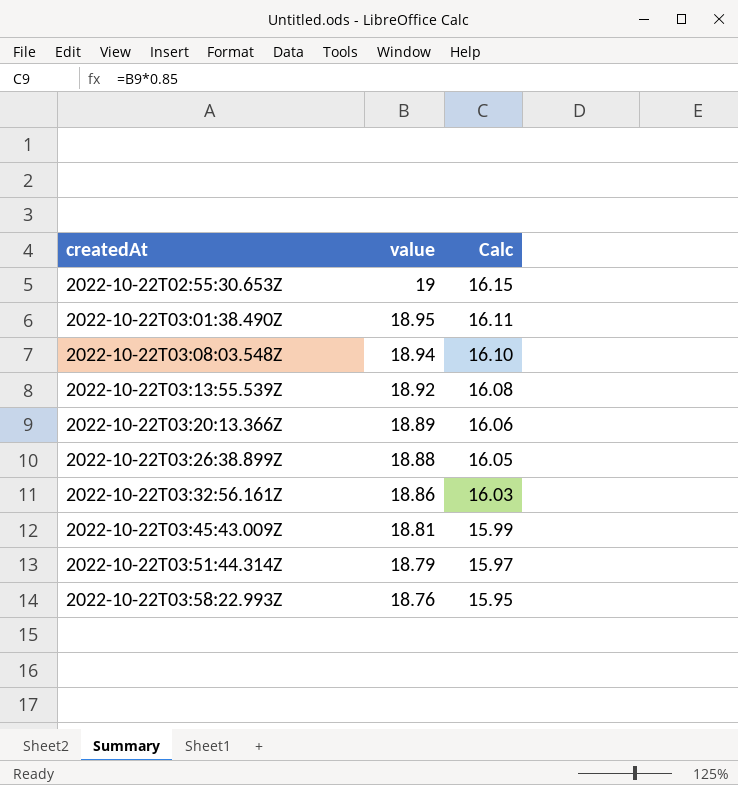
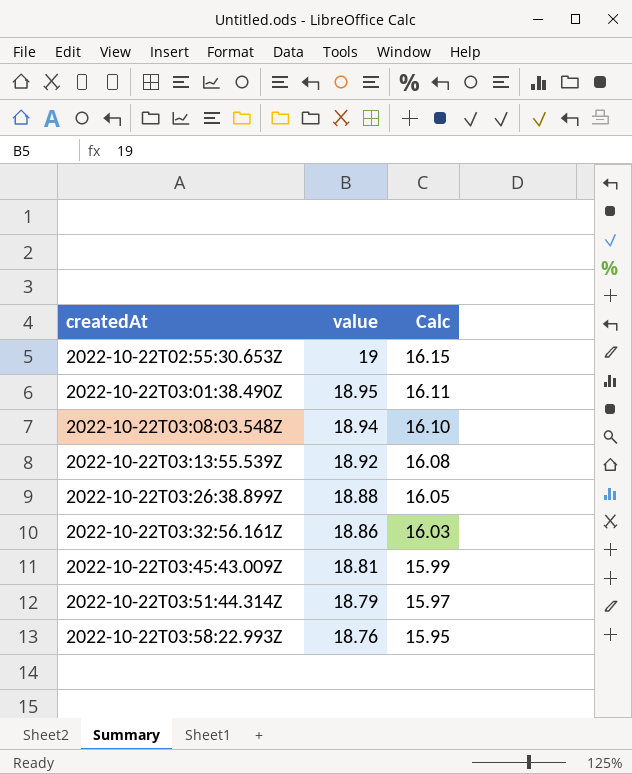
row 2022-10-22T03:20:13.366Z: 18.89 | 16.06 -> none

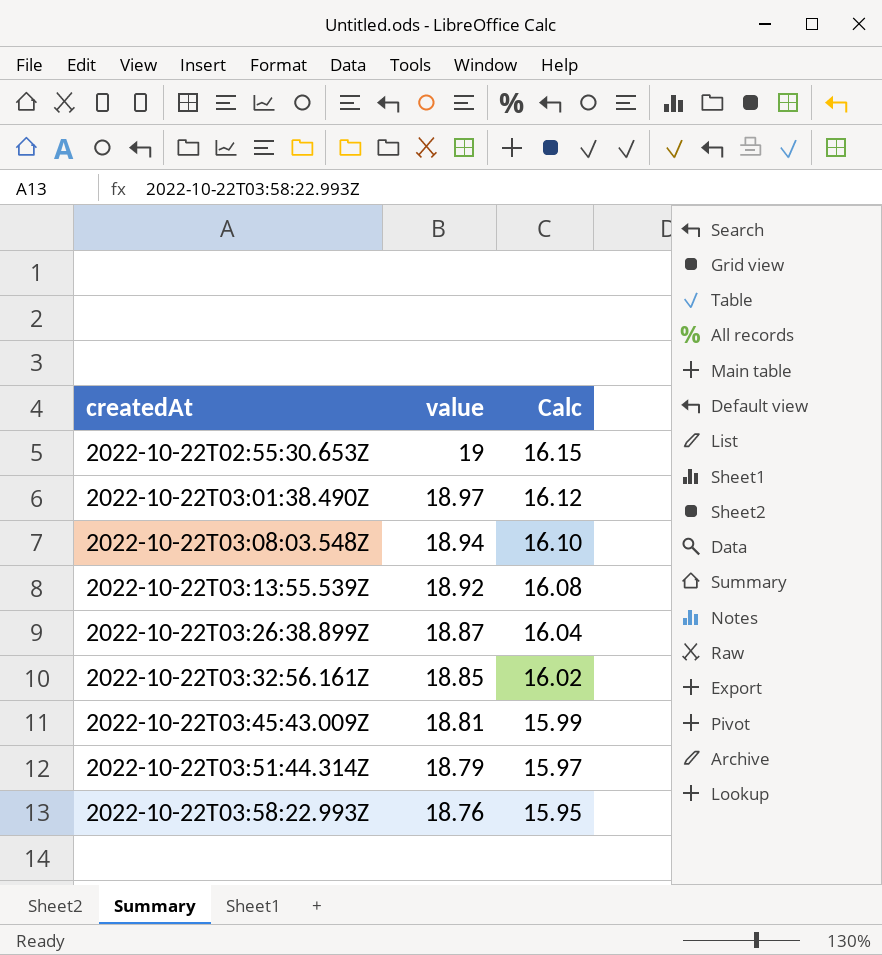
2022-10-22T03:01:38.490Z | value: 18.95 -> 18.97
2022-10-22T03:01:38.490Z | Calc: 16.11 -> 16.12
2022-10-22T03:26:38.899Z | value: 18.88 -> 18.87
2022-10-22T03:26:38.899Z | Calc: 16.05 -> 16.04
2022-10-22T03:32:56.161Z | value: 18.86 -> 18.85
2022-10-22T03:32:56.161Z | Calc: 16.03 -> 16.02

